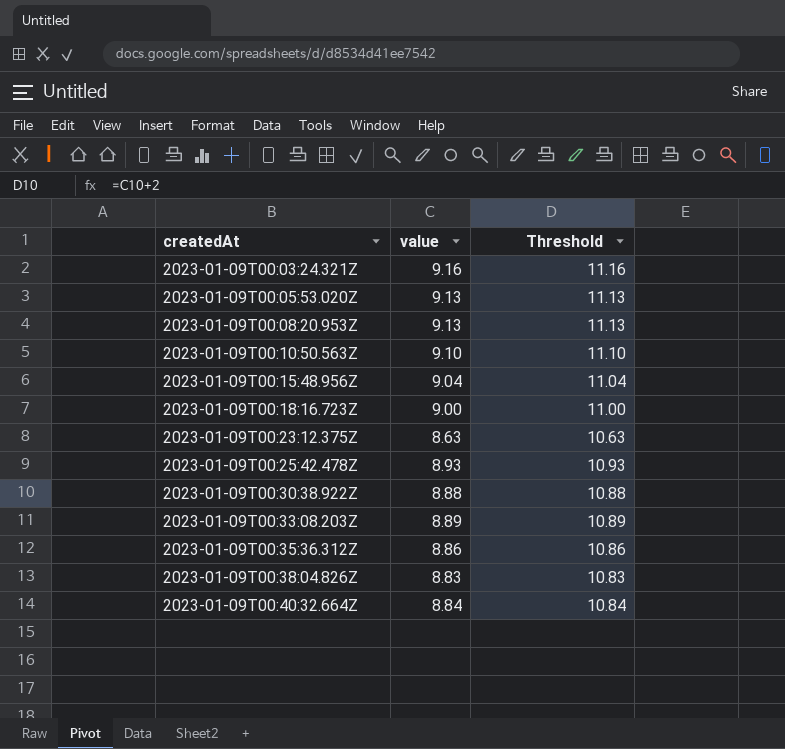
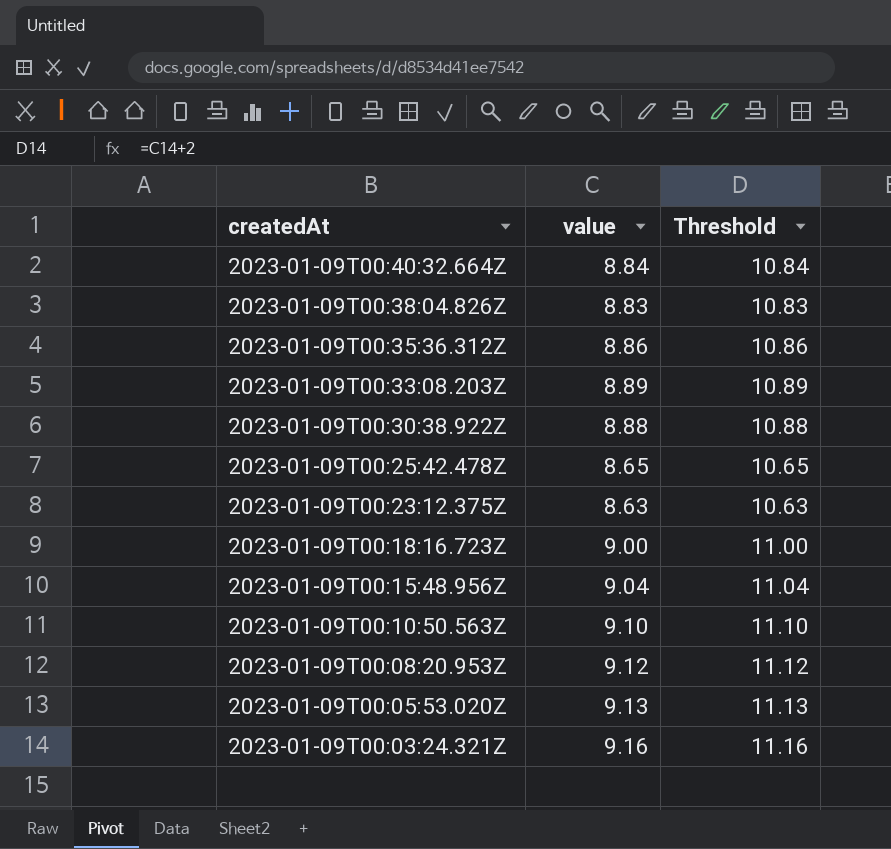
row order: createdAt ascending -> createdAt descending
2023-01-09T00:25:42.478Z | value: 8.93 -> 8.65
2023-01-09T00:25:42.478Z | Threshold: 10.93 -> 10.65
2023-01-09T00:08:20.953Z | value: 9.13 -> 9.12
2023-01-09T00:08:20.953Z | Threshold: 11.13 -> 11.12

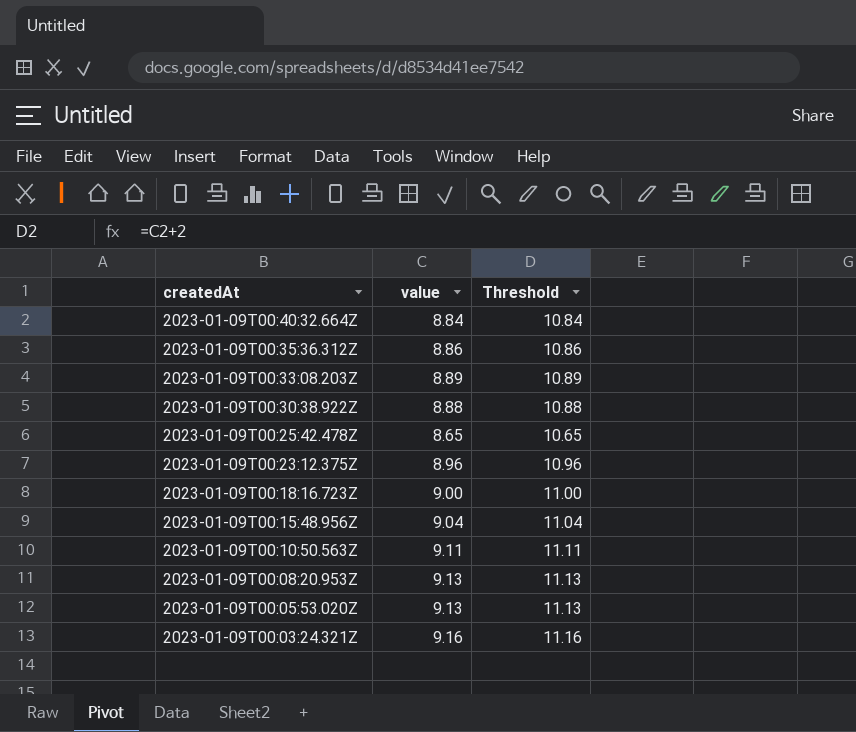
row 2023-01-09T00:38:04.826Z: 8.83 | 10.83 -> none
2023-01-09T00:23:12.375Z | value: 8.63 -> 8.96
2023-01-09T00:23:12.375Z | Threshold: 10.63 -> 10.96
2023-01-09T00:10:50.563Z | value: 9.10 -> 9.11
2023-01-09T00:10:50.563Z | Threshold: 11.10 -> 11.11
2023-01-09T00:08:20.953Z | value: 9.12 -> 9.13
2023-01-09T00:08:20.953Z | Threshold: 11.12 -> 11.13

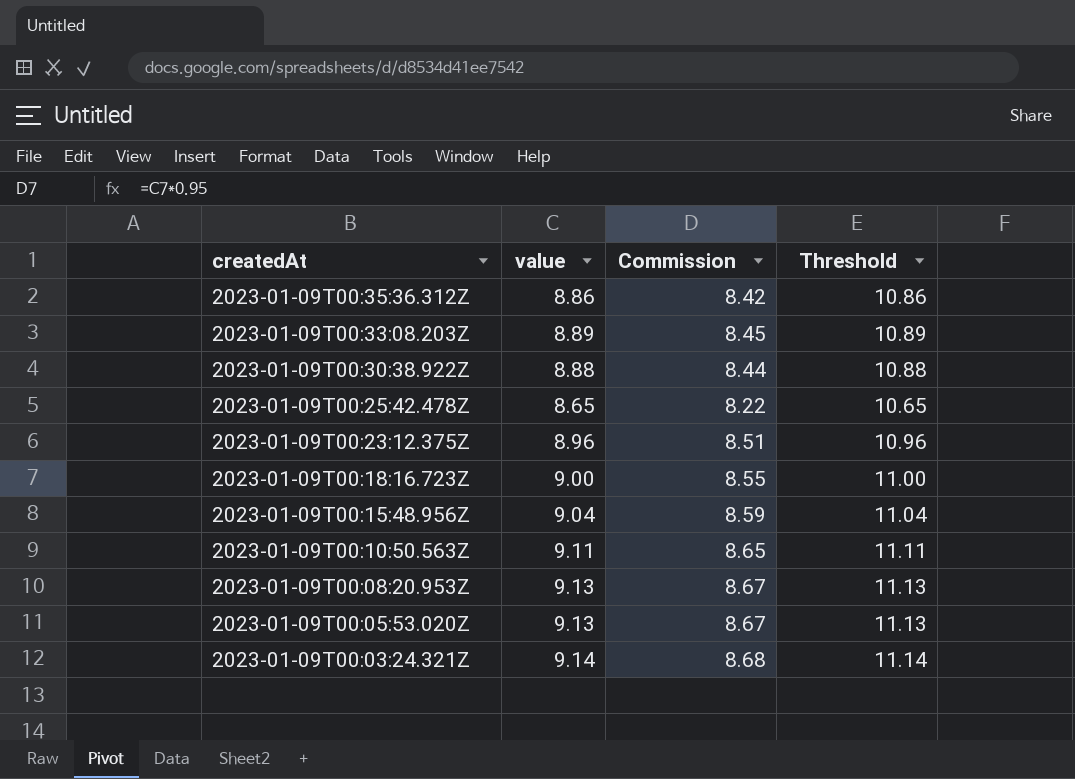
column Commission | formula: none -> [value] * 0.95
row 2023-01-09T00:40:32.664Z: 8.84 | 10.84 -> none
2023-01-09T00:03:24.321Z | value: 9.16 -> 9.14
2023-01-09T00:03:24.321Z | Threshold: 11.16 -> 11.14

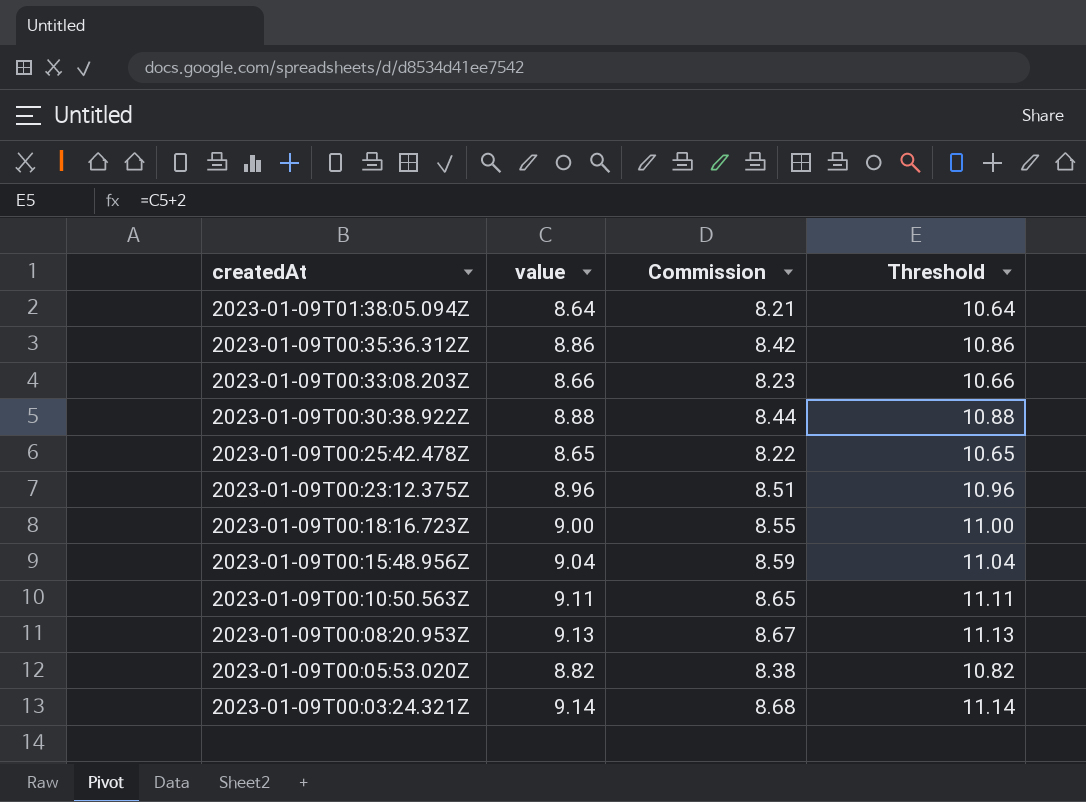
row 2023-01-09T01:38:05.094Z: none -> 8.64 | 8.21 | 10.64
2023-01-09T00:33:08.203Z | value: 8.89 -> 8.66
2023-01-09T00:33:08.203Z | Commission: 8.45 -> 8.23
2023-01-09T00:33:08.203Z | Threshold: 10.89 -> 10.66
2023-01-09T00:05:53.020Z | value: 9.13 -> 8.82
2023-01-09T00:05:53.020Z | Commission: 8.67 -> 8.38
2023-01-09T00:05:53.020Z | Threshold: 11.13 -> 10.82

